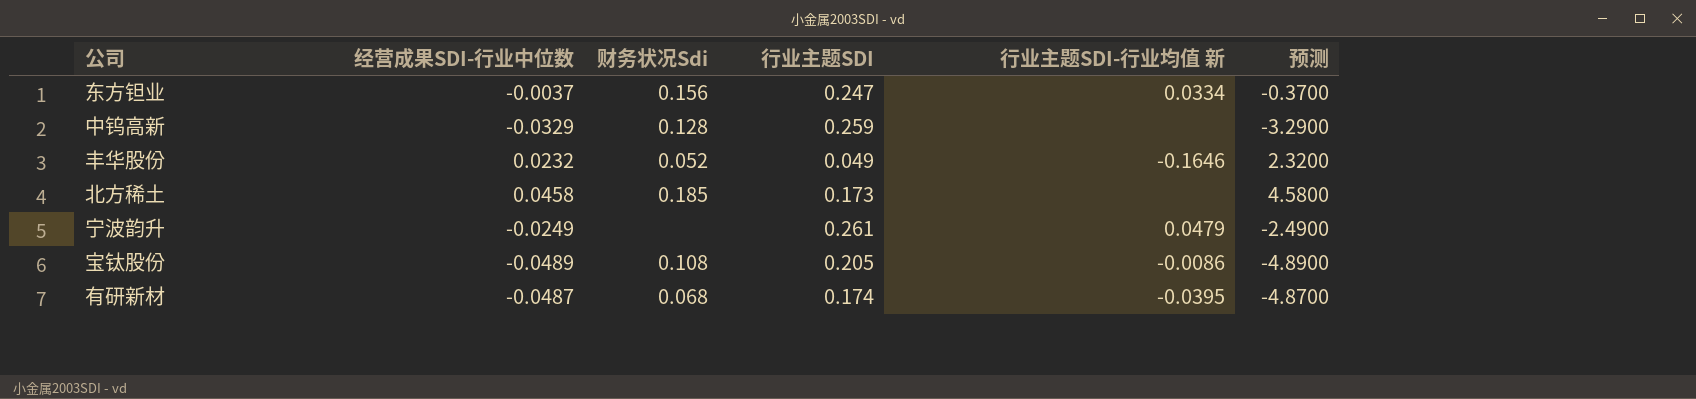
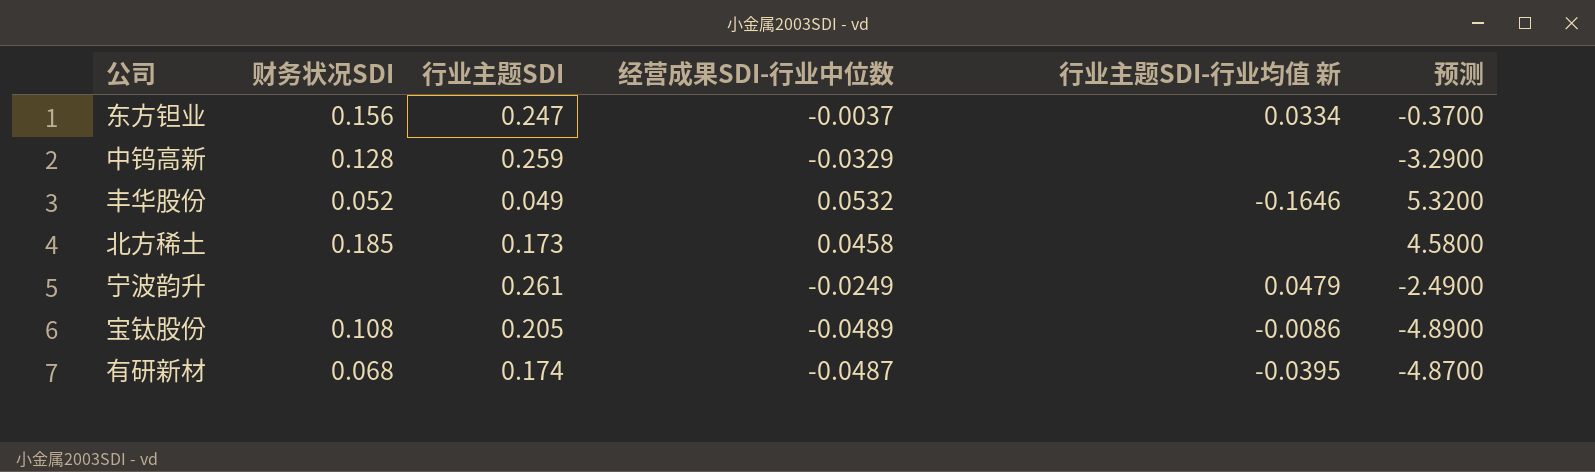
column name: 财务状况Sdi -> 财务状况SDI
column 经营成果SDI-行业中位数 | position: 2 -> 4
丰华股份 | 经营成果SDI-行业中位数: 0.0232 -> 0.0532
丰华股份 | 预测: 2.3200 -> 5.3200

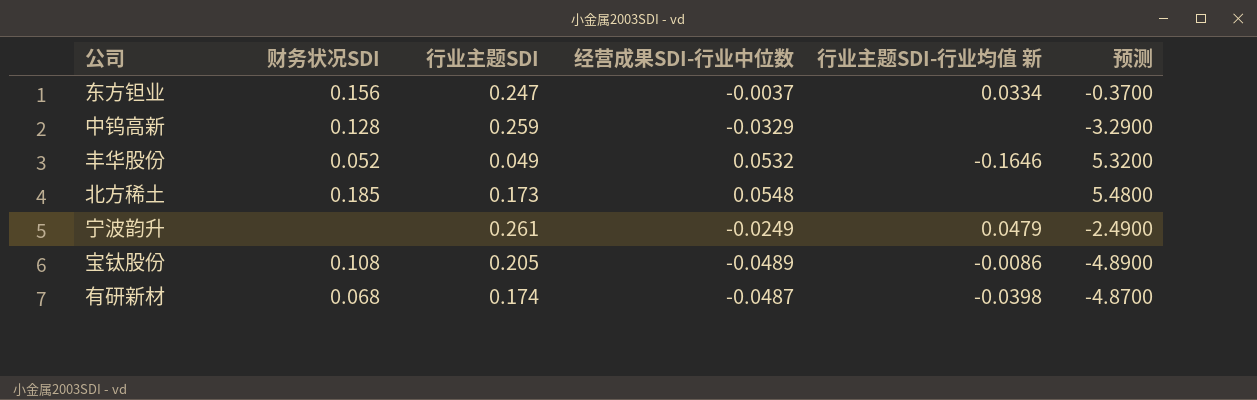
北方稀土 | 经营成果SDI-行业中位数: 0.0458 -> 0.0548
北方稀土 | 预测: 4.5800 -> 5.4800
有研新材 | 行业主题SDI-行业均值 新: -0.0395 -> -0.0398

